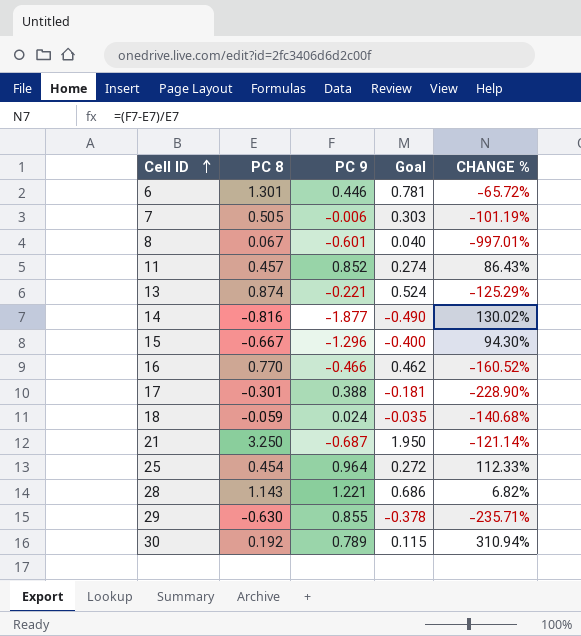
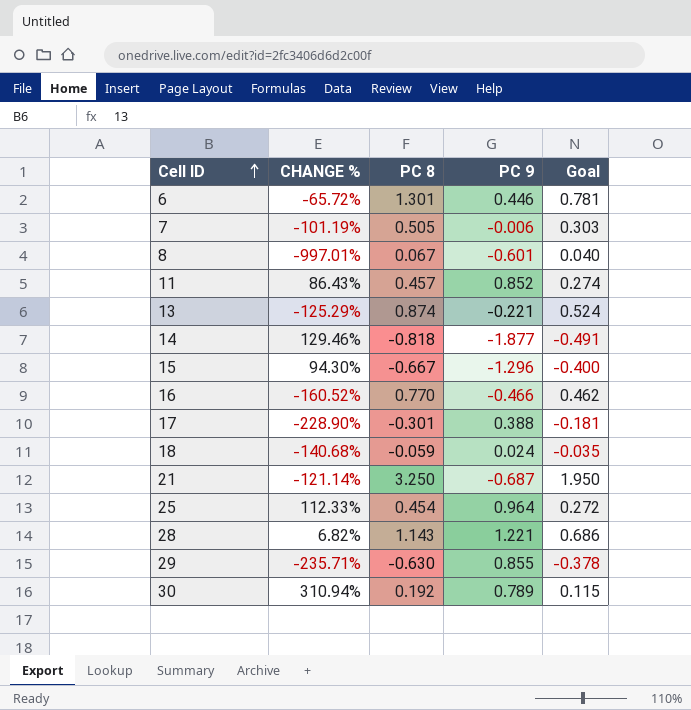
column CHANGE % | position: 5 -> 2
14 | CHANGE %: 130.02% -> 129.46%
14 | PC 8: -0.816 -> -0.818
14 | Goal: -0.490 -> -0.491

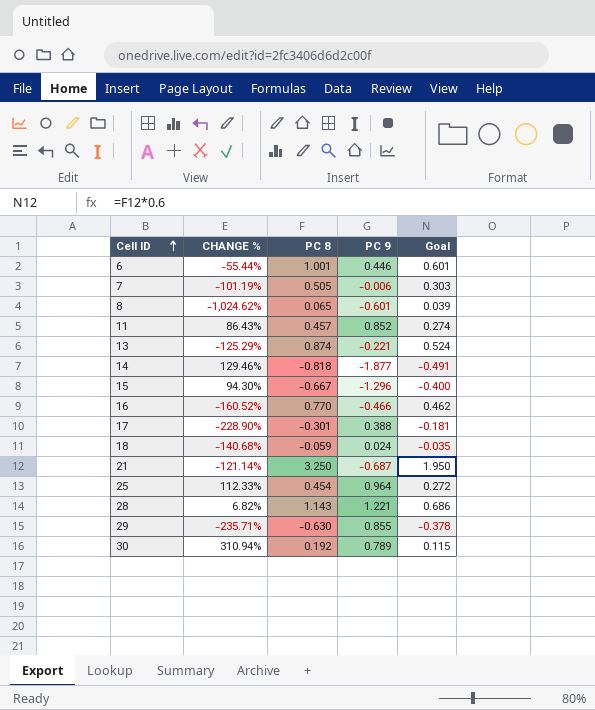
6 | CHANGE %: -65.72% -> -55.44%
6 | PC 8: 1.301 -> 1.001
6 | Goal: 0.781 -> 0.601
8 | CHANGE %: -997.01% -> -1,024.62%
8 | PC 8: 0.067 -> 0.065
8 | Goal: 0.040 -> 0.039

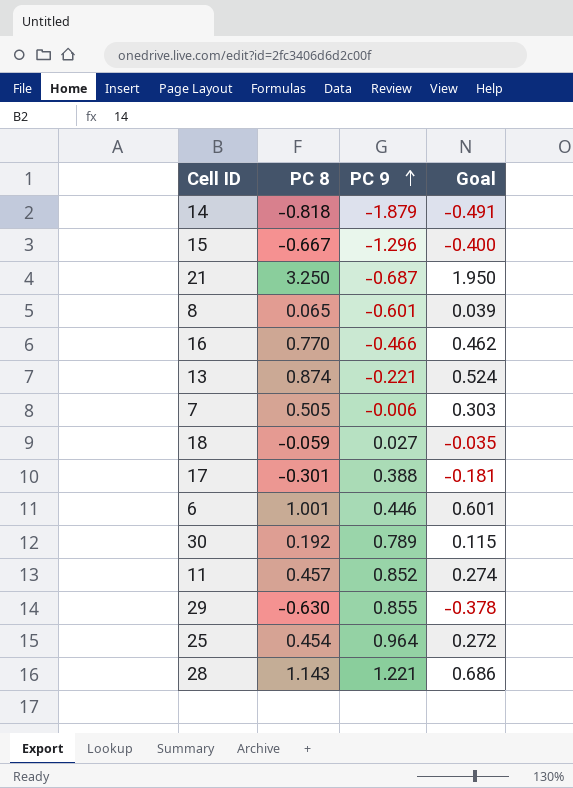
row order: Cell ID ascending -> PC 9 ascending
column CHANGE % | formula: ([PC 9] - [PC 8]) / [PC 8] -> none
14 | PC 9: -1.877 -> -1.879
18 | PC 9: 0.024 -> 0.027

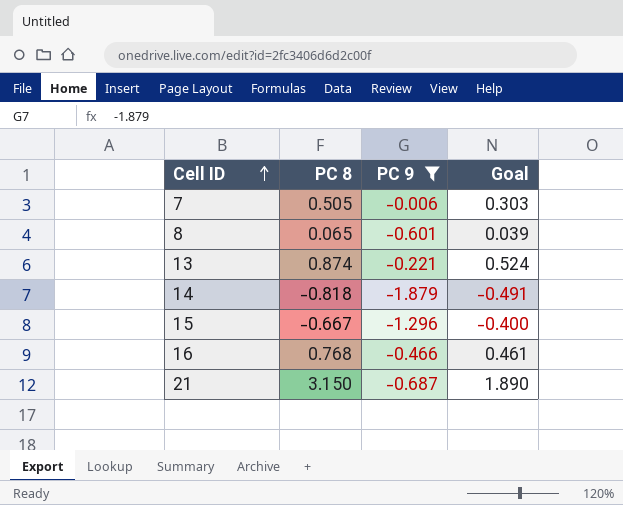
filter: none -> PC 9 <= -0.006
row order: PC 9 ascending -> Cell ID ascending
16 | PC 8: 0.770 -> 0.768
16 | Goal: 0.462 -> 0.461
21 | PC 8: 3.250 -> 3.150
21 | Goal: 1.950 -> 1.890

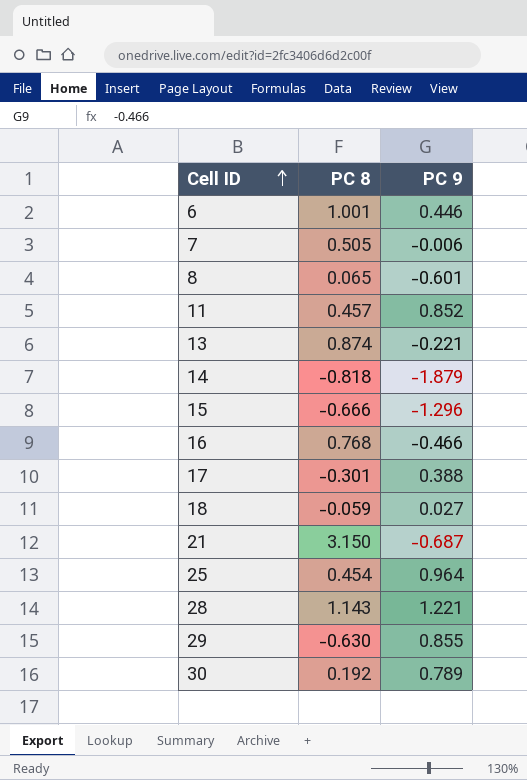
filter: PC 9 <= -0.006 -> none
column Goal | formula: [PC 8] * 0.6 -> none
15 | PC 8: -0.667 -> -0.666

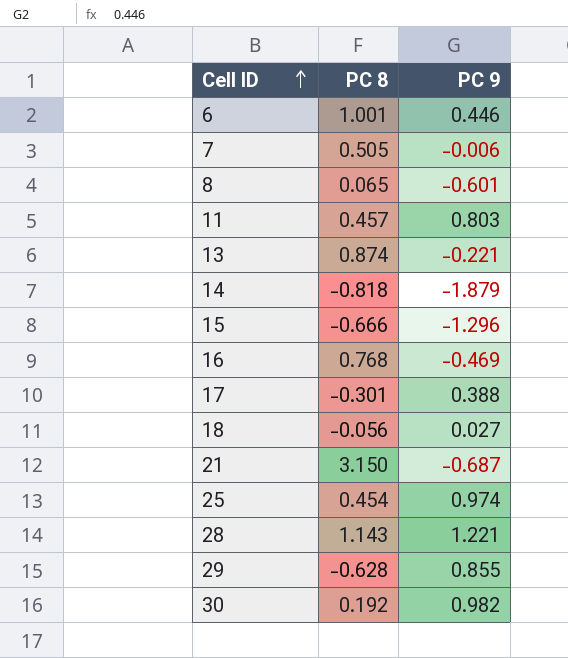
11 | PC 9: 0.852 -> 0.803
16 | PC 9: -0.466 -> -0.469
18 | PC 8: -0.059 -> -0.056
25 | PC 9: 0.964 -> 0.974
29 | PC 8: -0.630 -> -0.628
30 | PC 9: 0.789 -> 0.982

